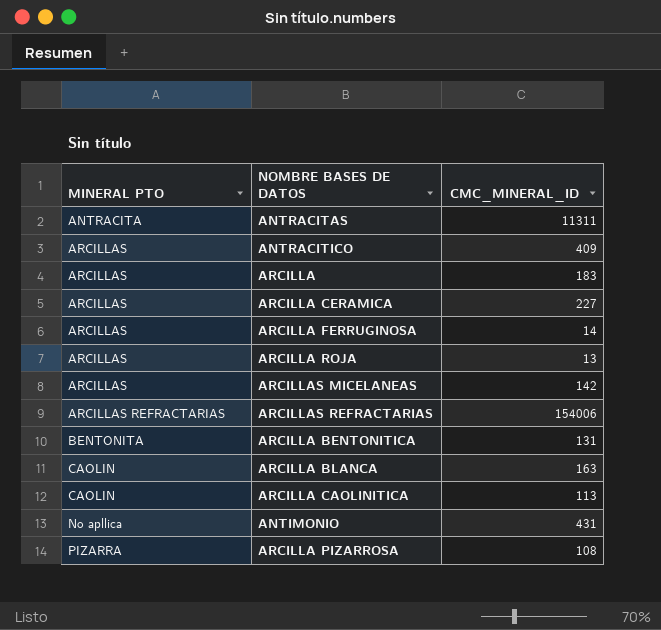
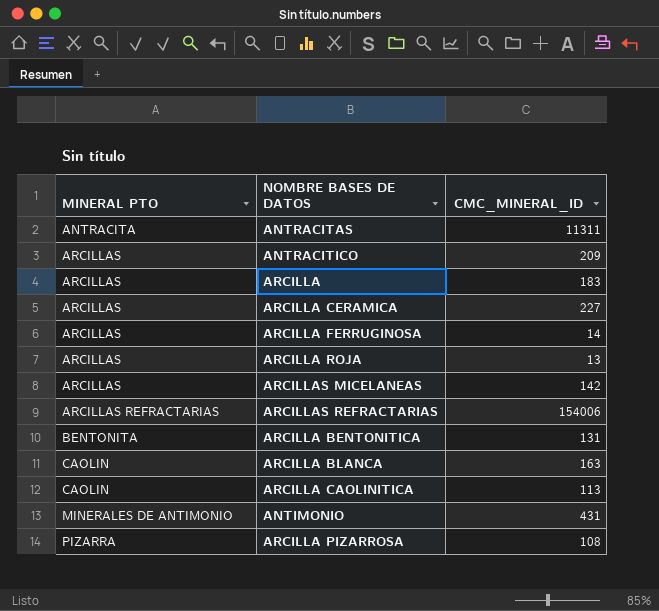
ANTRACITICO | CMC_MINERAL_ID: 409 -> 209
ANTIMONIO | MINERAL PTO: No apllica -> MINERALES DE ANTIMONIO

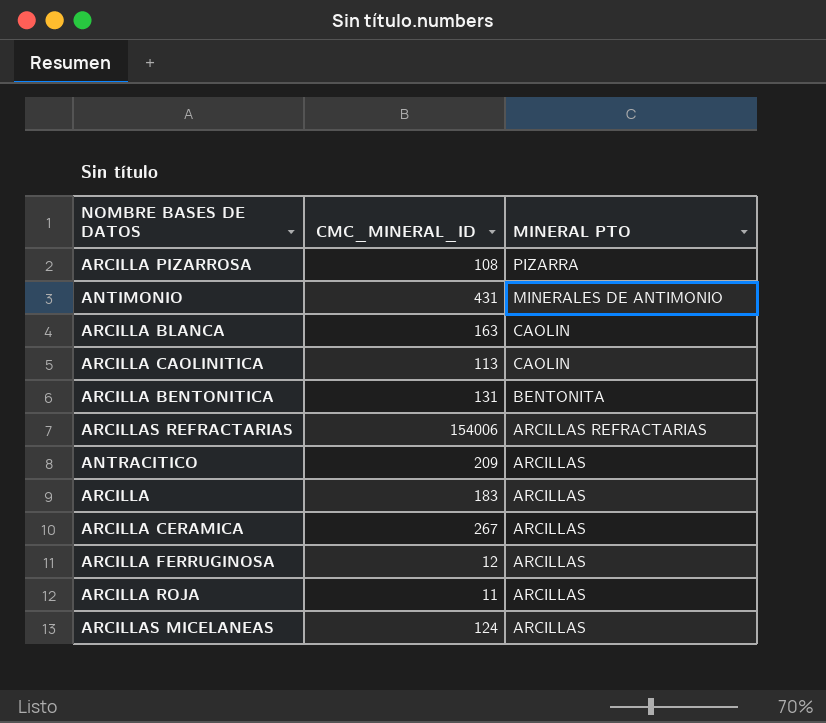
row order: MINERAL PTO ascending -> MINERAL PTO descending
column MINERAL PTO | position: 1 -> 3
row ANTRACITAS: ANTRACITA | 11311 -> none
ARCILLA CERAMICA | CMC_MINERAL_ID: 227 -> 267
ARCILLA FERRUGINOSA | CMC_MINERAL_ID: 14 -> 12
ARCILLA ROJA | CMC_MINERAL_ID: 13 -> 11
ARCILLAS MICELANEAS | CMC_MINERAL_ID: 142 -> 124

